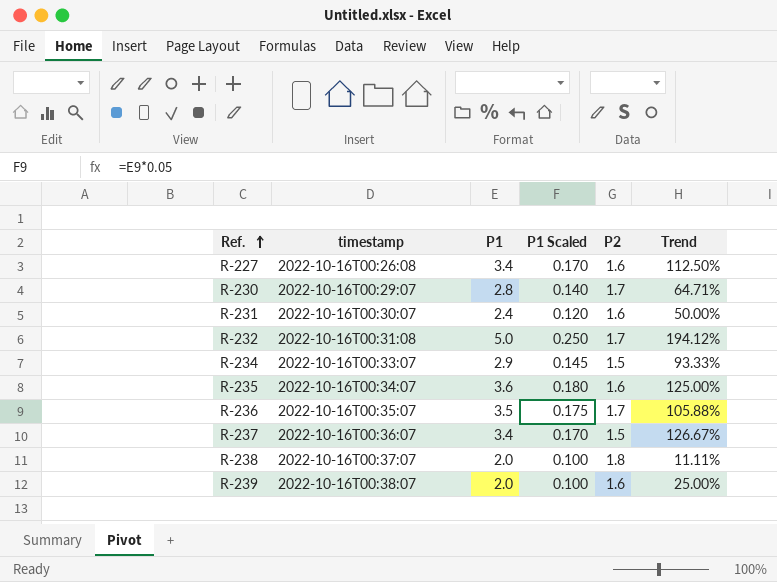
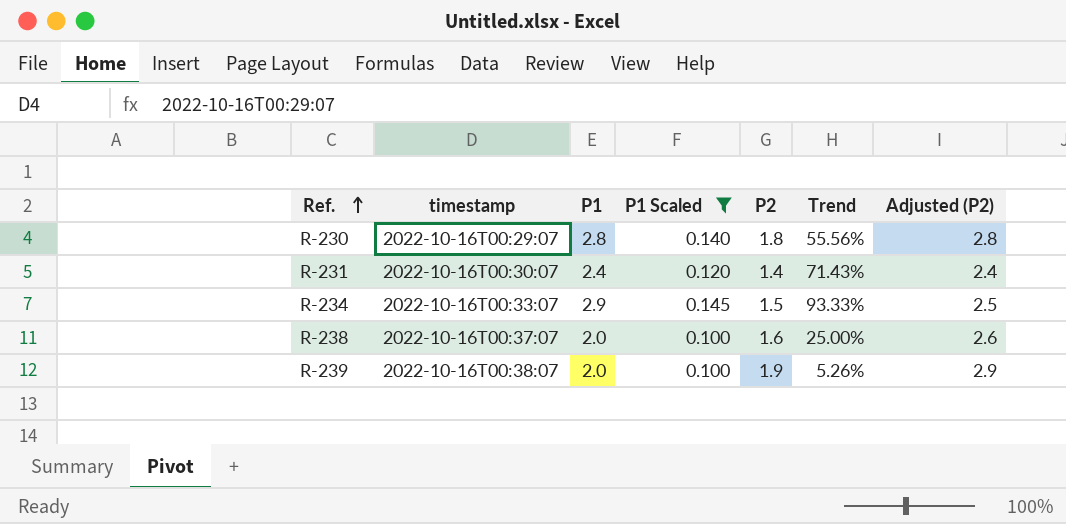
filter: none -> P1 Scaled <= 0.145
column Adjusted (P2) | formula: none -> [P2] + 1
R-230 | P2: 1.7 -> 1.8
R-230 | Trend: 64.71% -> 55.56%
R-231 | P2: 1.6 -> 1.4
R-231 | Trend: 50.00% -> 71.43%
R-238 | P2: 1.8 -> 1.6
R-238 | Trend: 11.11% -> 25.00%
R-239 | P2: 1.6 -> 1.9
R-239 | Trend: 25.00% -> 5.26%

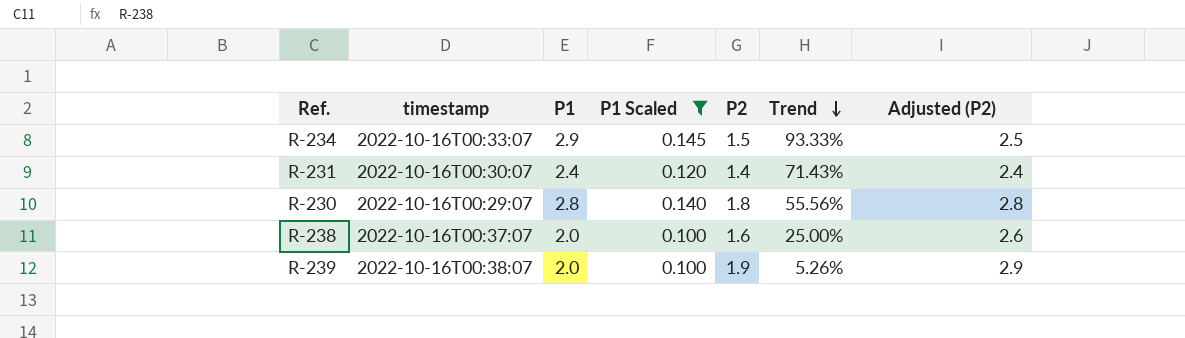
row order: Ref. ascending -> Trend descending

